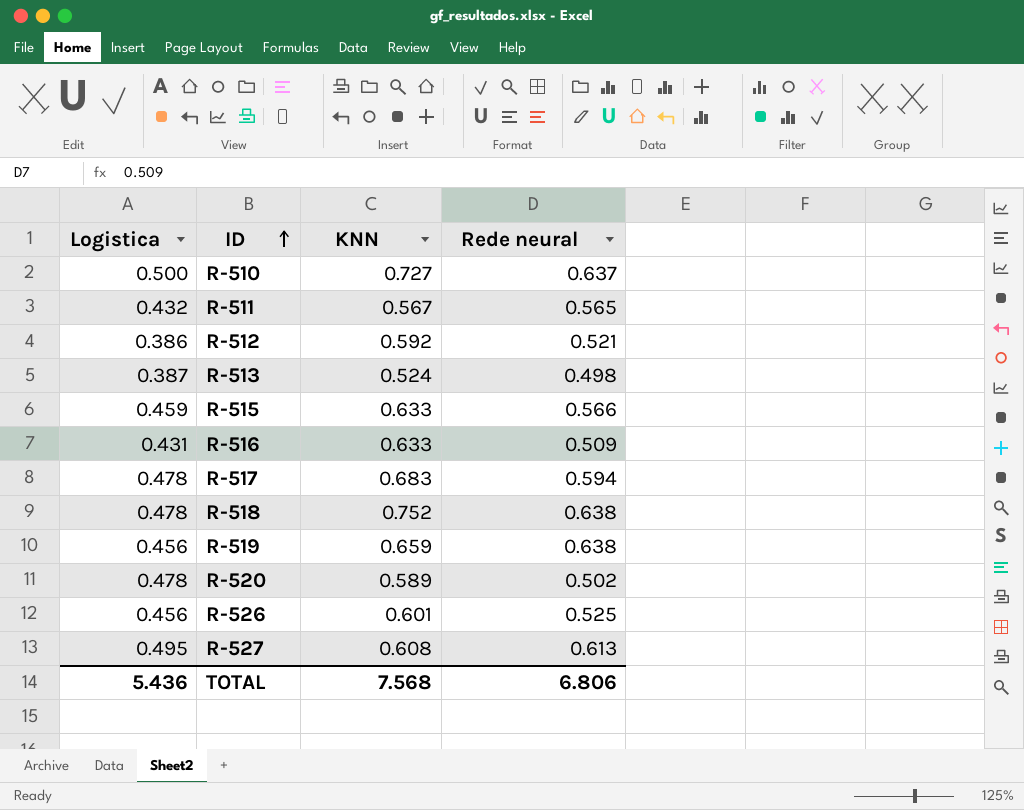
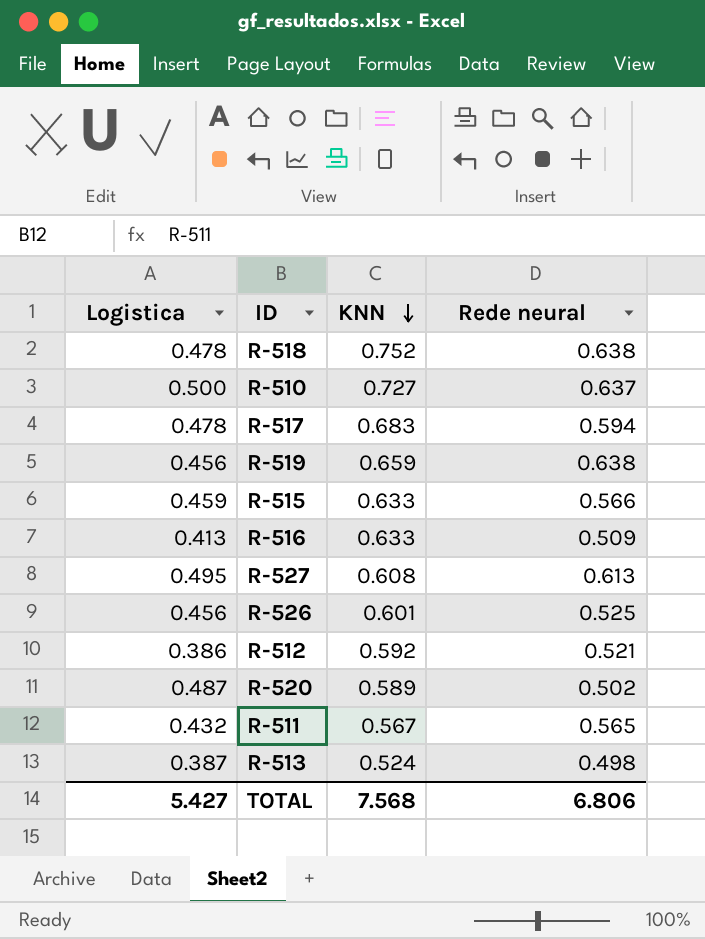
row order: ID ascending -> KNN descending
R-516 | Logistica: 0.431 -> 0.413
R-520 | Logistica: 0.478 -> 0.487
TOTAL | Logistica: 5.436 -> 5.427

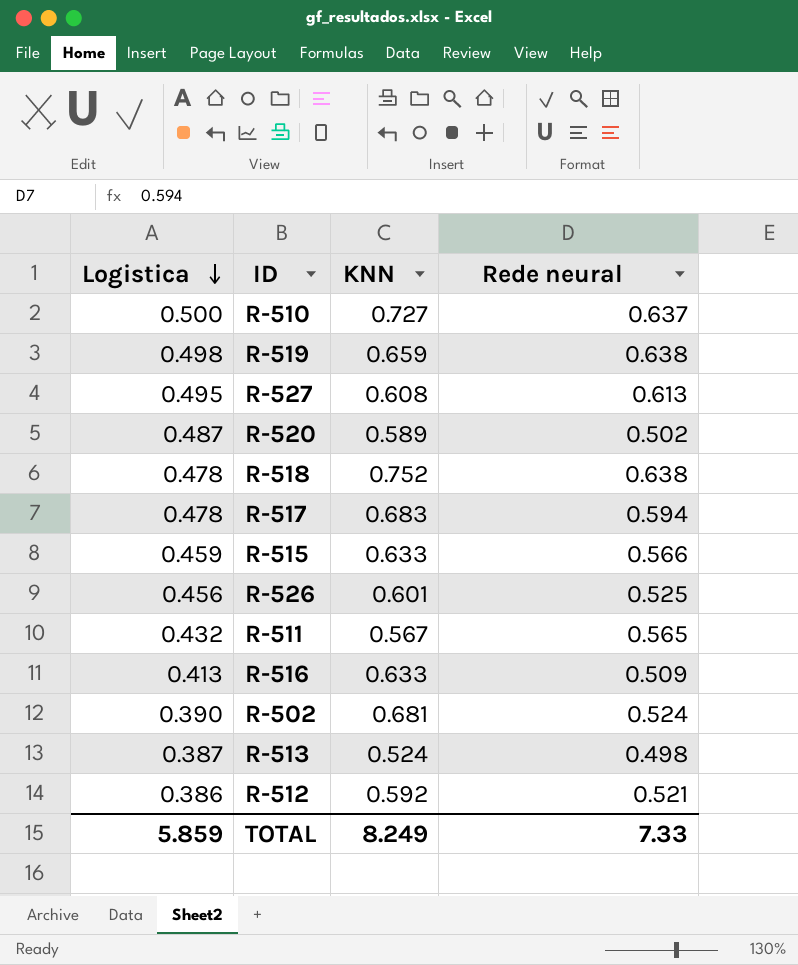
row order: KNN descending -> Logistica descending
R-519 | Logistica: 0.456 -> 0.498
row R-502: none -> 0.390 | 0.681 | 0.524
TOTAL | Logistica: 5.427 -> 5.859
TOTAL | KNN: 7.568 -> 8.249
TOTAL | Rede neural: 6.806 -> 7.33

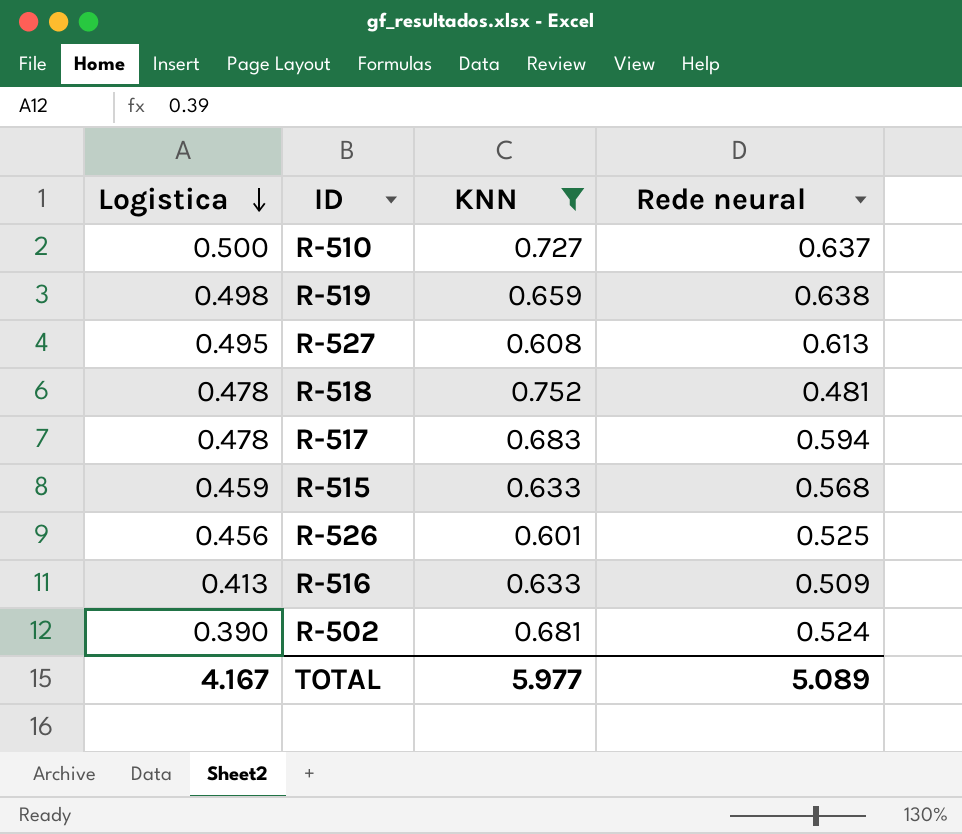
filter: none -> KNN >= 0.601
R-518 | Rede neural: 0.638 -> 0.481
R-515 | Rede neural: 0.566 -> 0.568
TOTAL | Logistica: 5.859 -> 4.167
TOTAL | KNN: 8.249 -> 5.977
TOTAL | Rede neural: 7.33 -> 5.089

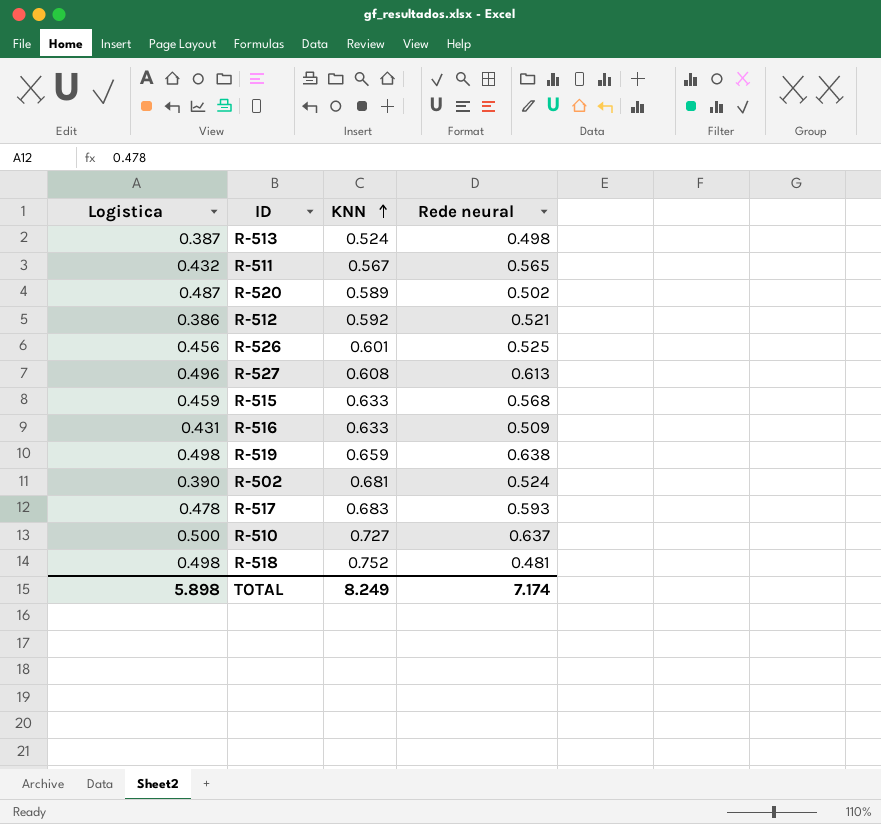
filter: KNN >= 0.601 -> none
row order: Logistica descending -> KNN ascending
R-527 | Logistica: 0.495 -> 0.496
R-516 | Logistica: 0.413 -> 0.431
R-517 | Rede neural: 0.594 -> 0.593
R-518 | Logistica: 0.478 -> 0.498
TOTAL | Logistica: 4.167 -> 5.898
TOTAL | KNN: 5.977 -> 8.249
TOTAL | Rede neural: 5.089 -> 7.174

